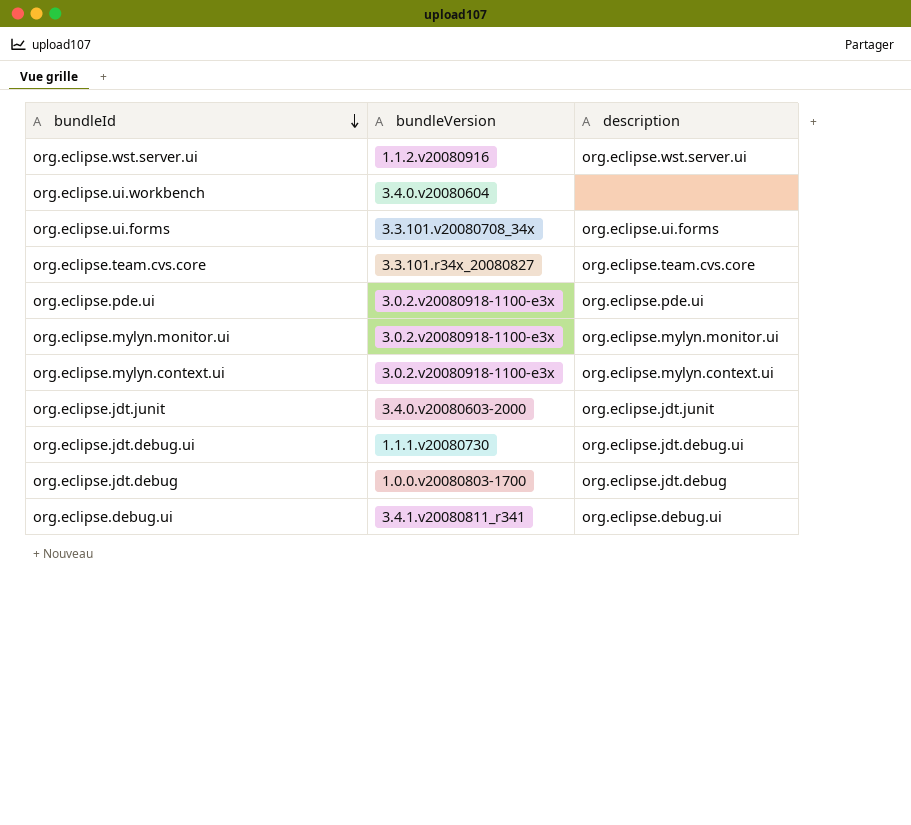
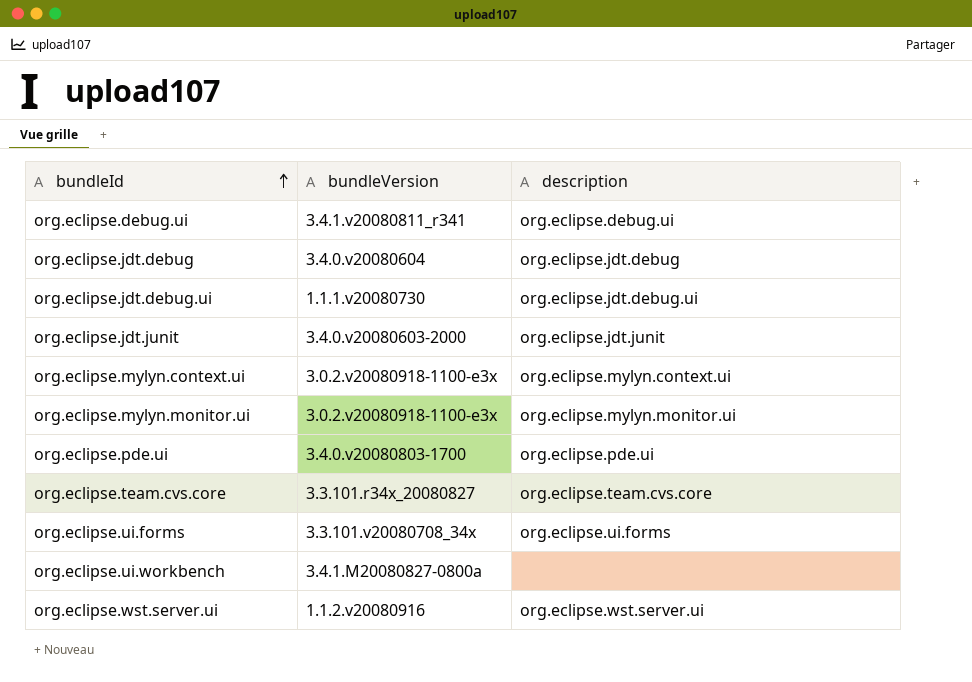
row order: bundleId descending -> bundleId ascending
org.eclipse.jdt.debug | bundleVersion: 1.0.0.v20080803-1700 -> 3.4.0.v20080604
org.eclipse.pde.ui | bundleVersion: 3.0.2.v20080918-1100-e3x -> 3.4.0.v20080803-1700
org.eclipse.ui.workbench | bundleVersion: 3.4.0.v20080604 -> 3.4.1.M20080827-0800a

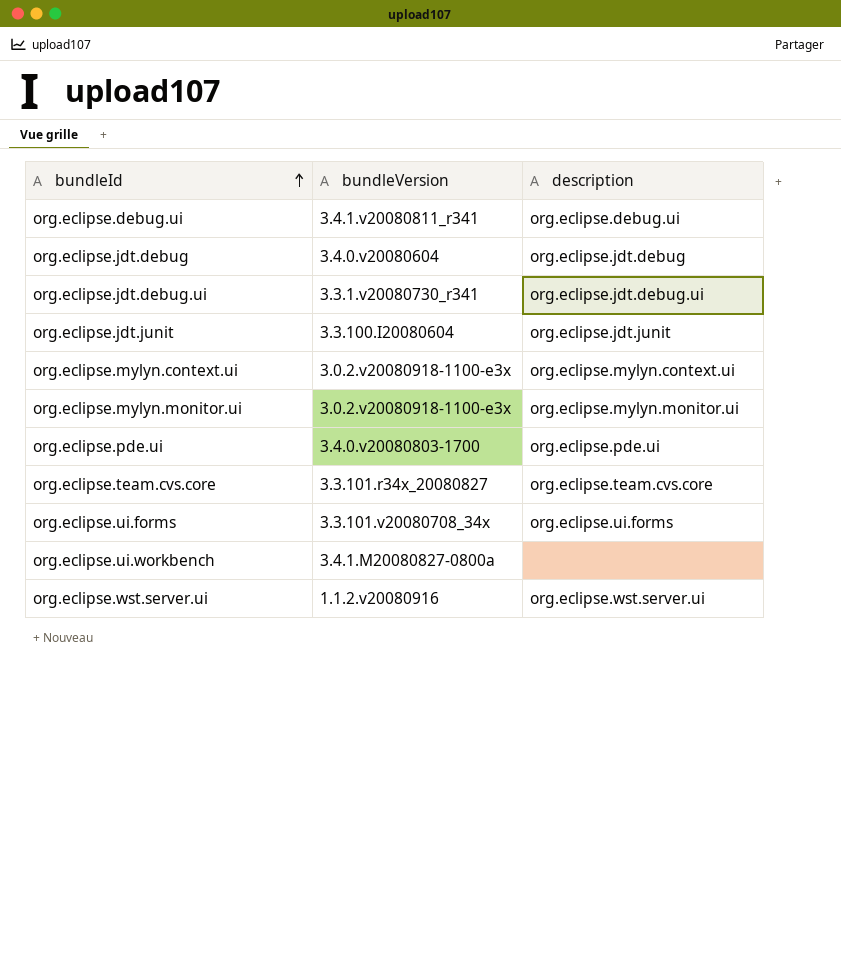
org.eclipse.jdt.debug.ui | bundleVersion: 1.1.1.v20080730 -> 3.3.1.v20080730_r341
org.eclipse.jdt.junit | bundleVersion: 3.4.0.v20080603-2000 -> 3.3.100.I20080604

